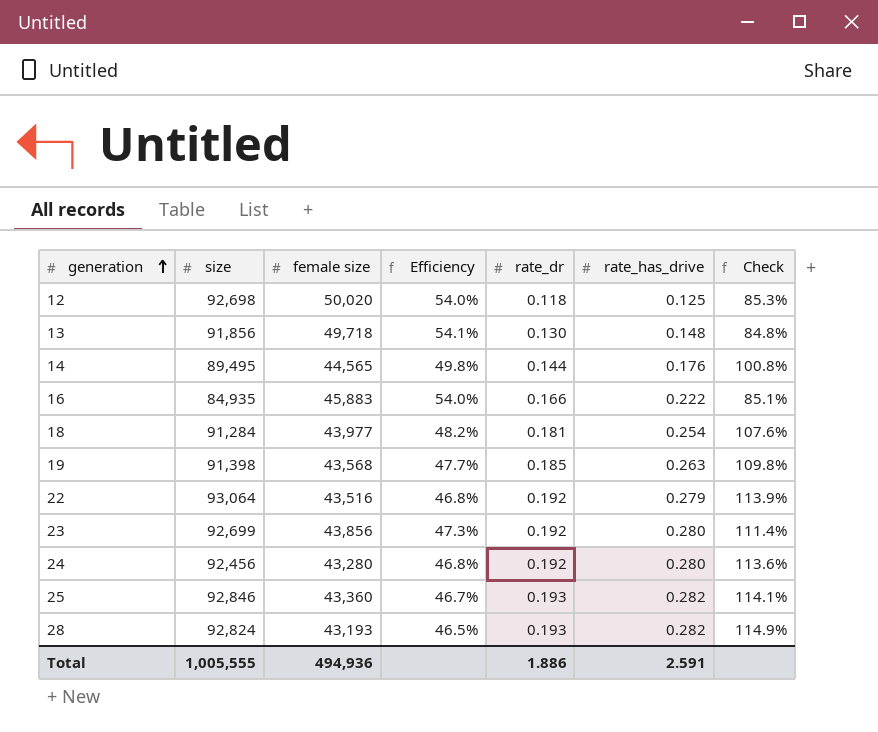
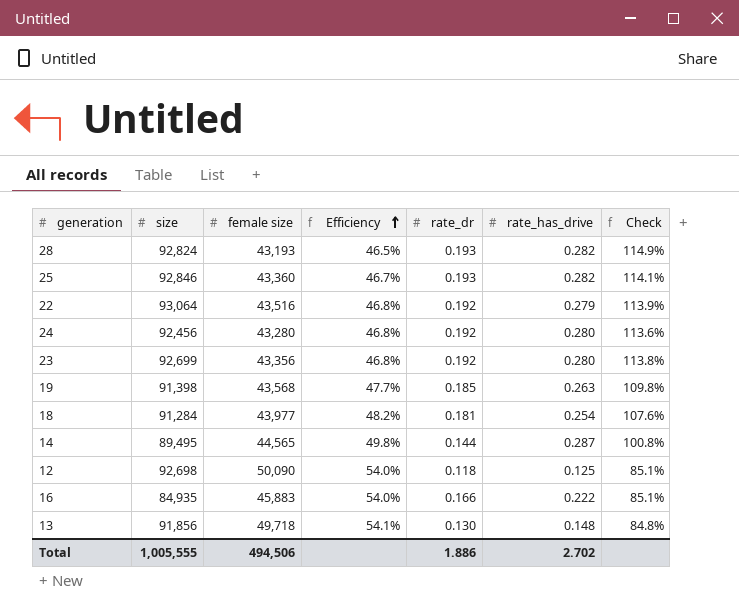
row order: generation ascending -> Efficiency ascending
23 | female size: 43,856 -> 43,356
23 | Efficiency: 47.3% -> 46.8%
23 | Check: 111.4% -> 113.8%
14 | rate_has_drive: 0.176 -> 0.287
12 | female size: 50,020 -> 50,090
12 | Check: 85.3% -> 85.1%
Total | female size: 494,936 -> 494,506
Total | rate_has_drive: 2.591 -> 2.702

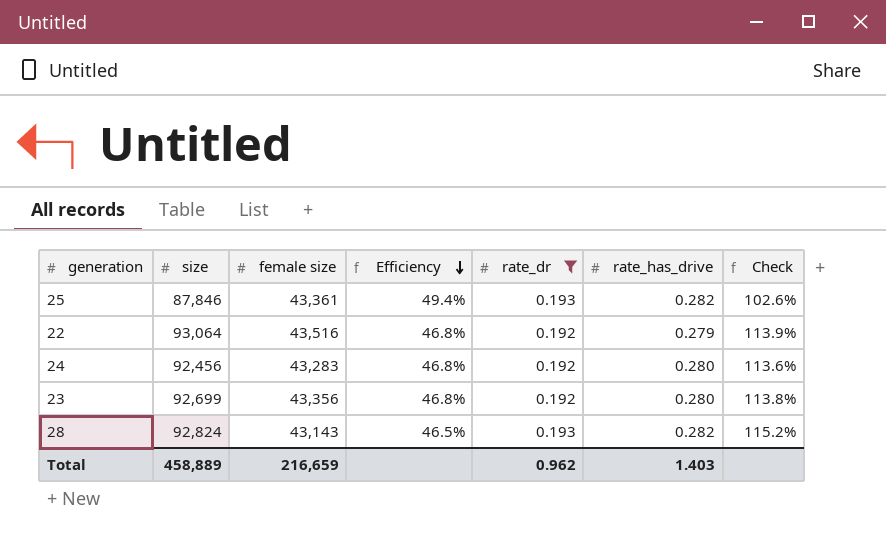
filter: none -> rate_dr >= 0.192
row order: Efficiency ascending -> Efficiency descending
25 | size: 92,846 -> 87,846
25 | female size: 43,360 -> 43,361
25 | Efficiency: 46.7% -> 49.4%
25 | Check: 114.1% -> 102.6%
24 | female size: 43,280 -> 43,283
28 | female size: 43,193 -> 43,143
28 | Check: 114.9% -> 115.2%
Total | size: 1,005,555 -> 458,889
Total | female size: 494,506 -> 216,659
Total | rate_dr: 1.886 -> 0.962
Total | rate_has_drive: 2.702 -> 1.403

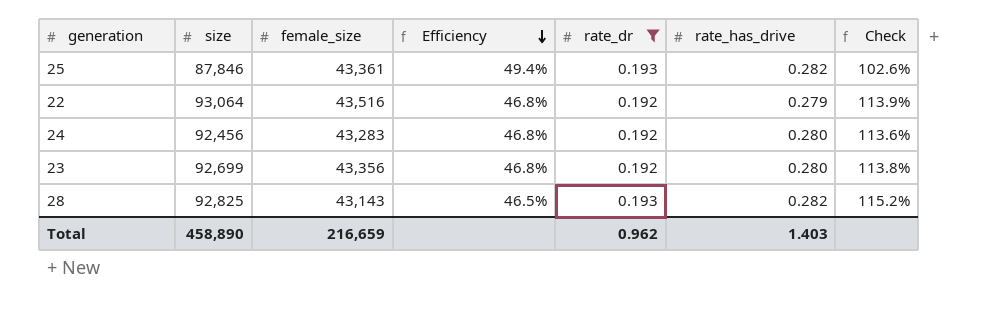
column name: female size -> female_size
28 | size: 92,824 -> 92,825
Total | size: 458,889 -> 458,890

